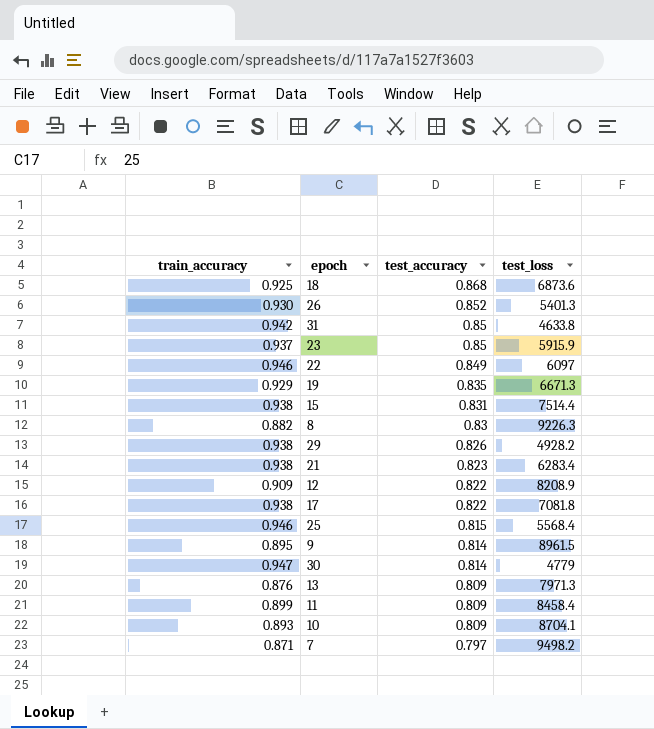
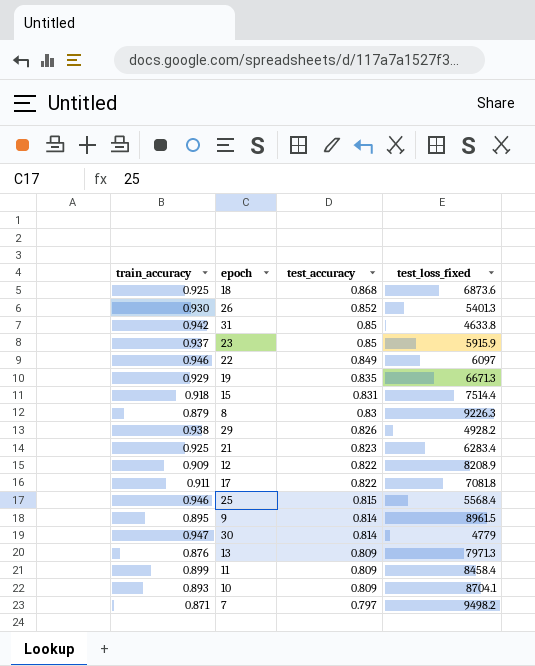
column name: test_loss -> test_loss_fixed
15 | train_accuracy: 0.938 -> 0.918
8 | train_accuracy: 0.882 -> 0.879
21 | train_accuracy: 0.938 -> 0.925
17 | train_accuracy: 0.938 -> 0.911

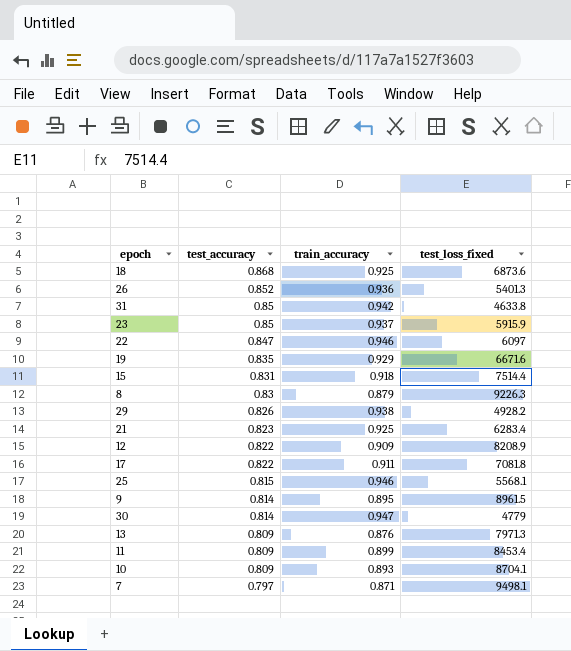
column train_accuracy | position: 1 -> 3
26 | train_accuracy: 0.930 -> 0.936
22 | test_accuracy: 0.849 -> 0.847
19 | test_loss_fixed: 6671.3 -> 6671.6
25 | test_loss_fixed: 5568.4 -> 5568.1
11 | test_loss_fixed: 8458.4 -> 8453.4
7 | test_loss_fixed: 9498.2 -> 9498.1

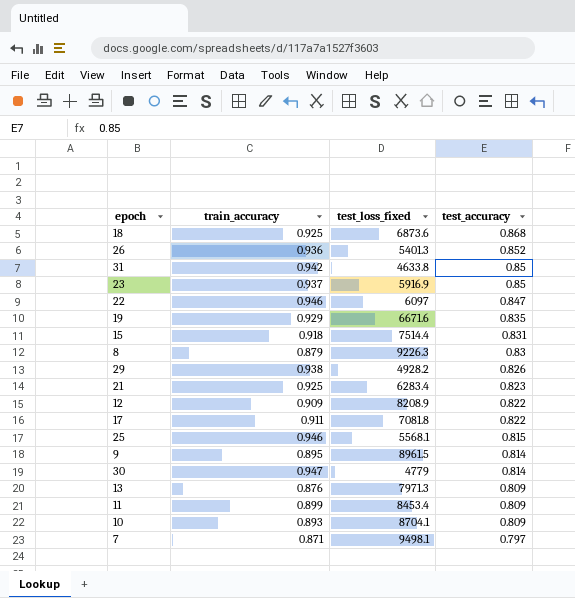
column test_accuracy | position: 2 -> 4
23 | test_loss_fixed: 5915.9 -> 5916.9

